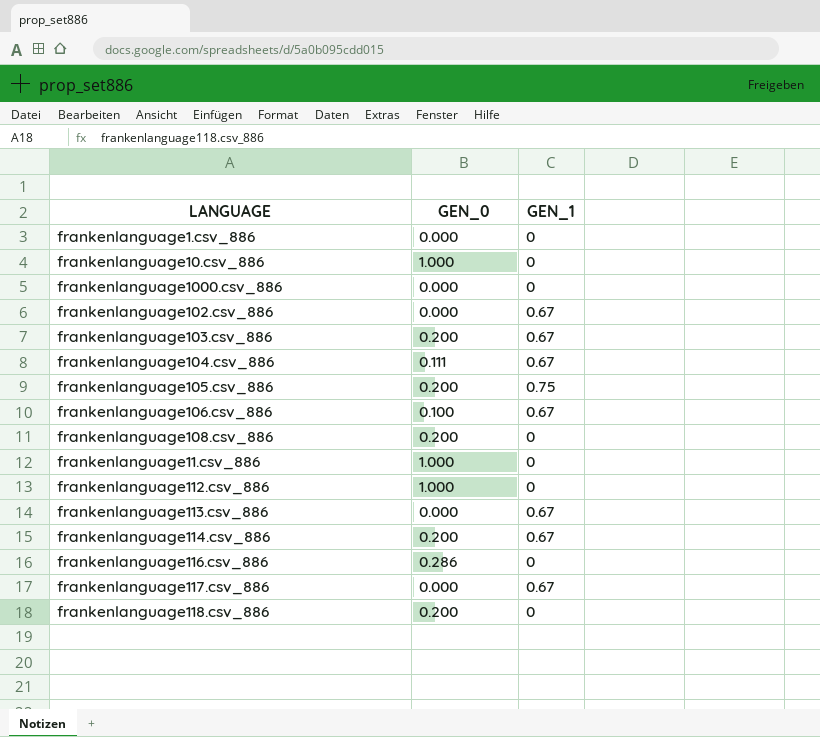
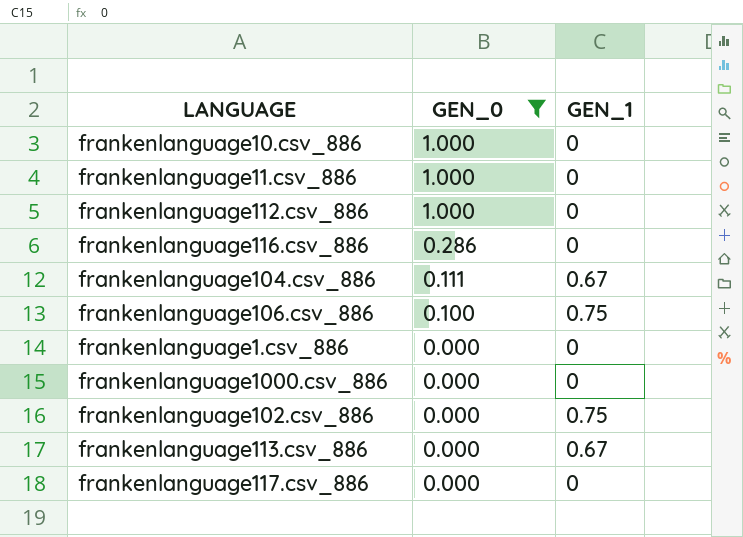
filter: none -> GEN_0 != 0.200
row order: none -> GEN_0 descending
frankenlanguage106.csv_886 | GEN_1: 0.67 -> 0.75
frankenlanguage102.csv_886 | GEN_1: 0.67 -> 0.75
frankenlanguage117.csv_886 | GEN_1: 0.67 -> 0

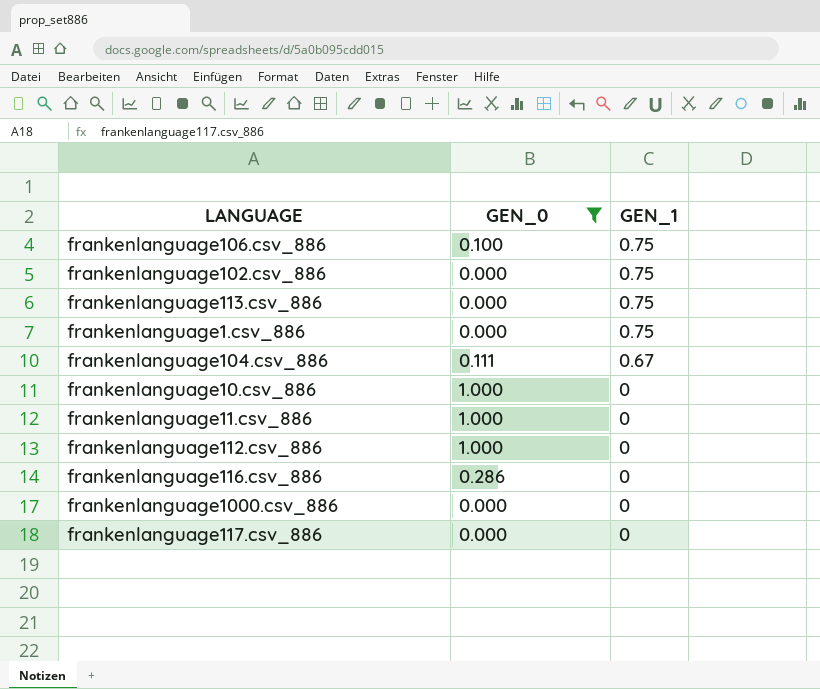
row order: GEN_0 descending -> GEN_1 descending
frankenlanguage113.csv_886 | GEN_1: 0.67 -> 0.75
frankenlanguage1.csv_886 | GEN_1: 0 -> 0.75

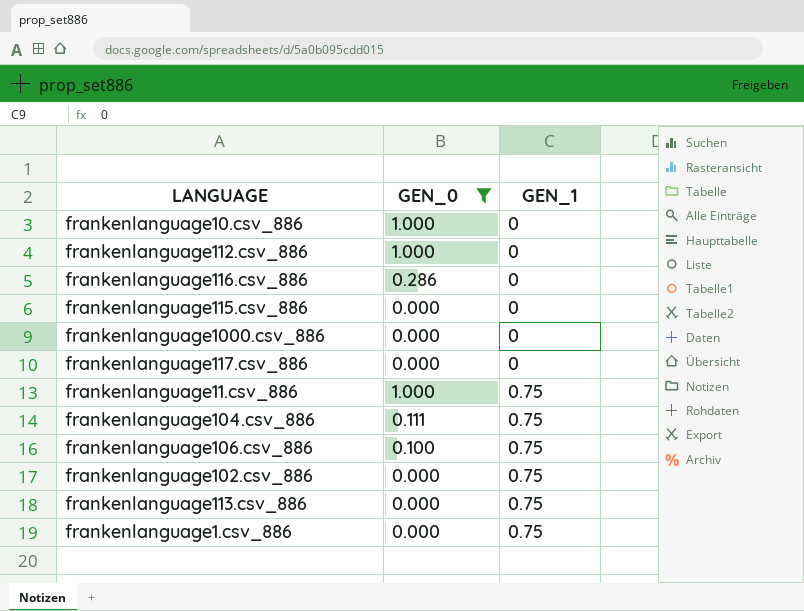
row order: GEN_1 descending -> GEN_1 ascending
row frankenlanguage115.csv_886: none -> 0.000 | 0
frankenlanguage11.csv_886 | GEN_1: 0 -> 0.75
frankenlanguage104.csv_886 | GEN_1: 0.67 -> 0.75

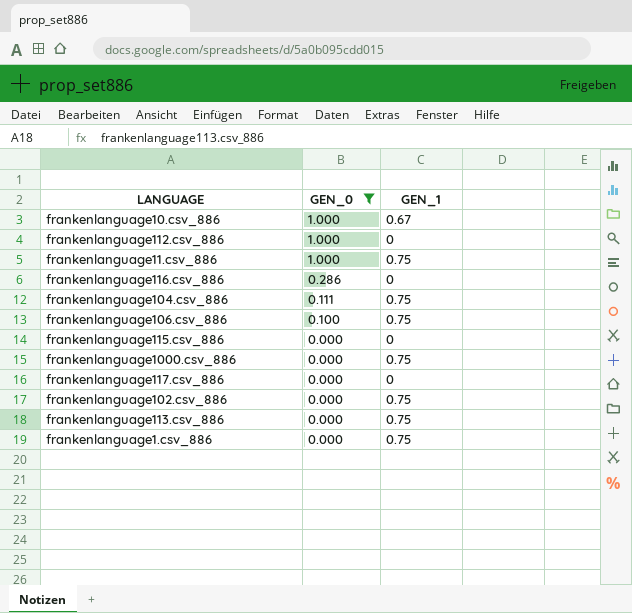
row order: GEN_1 ascending -> GEN_0 descending
frankenlanguage10.csv_886 | GEN_1: 0 -> 0.67
frankenlanguage1000.csv_886 | GEN_1: 0 -> 0.75

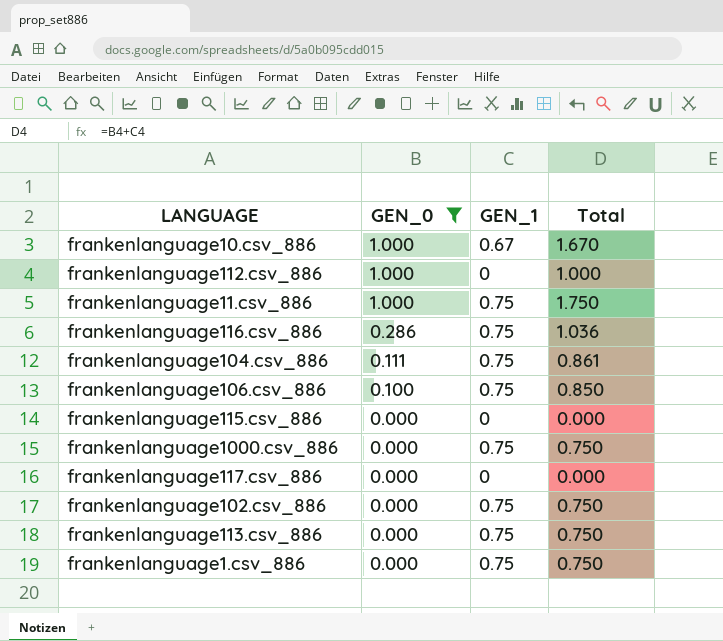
column Total | formula: none -> [GEN_0] + [GEN_1]
frankenlanguage116.csv_886 | GEN_1: 0 -> 0.75

